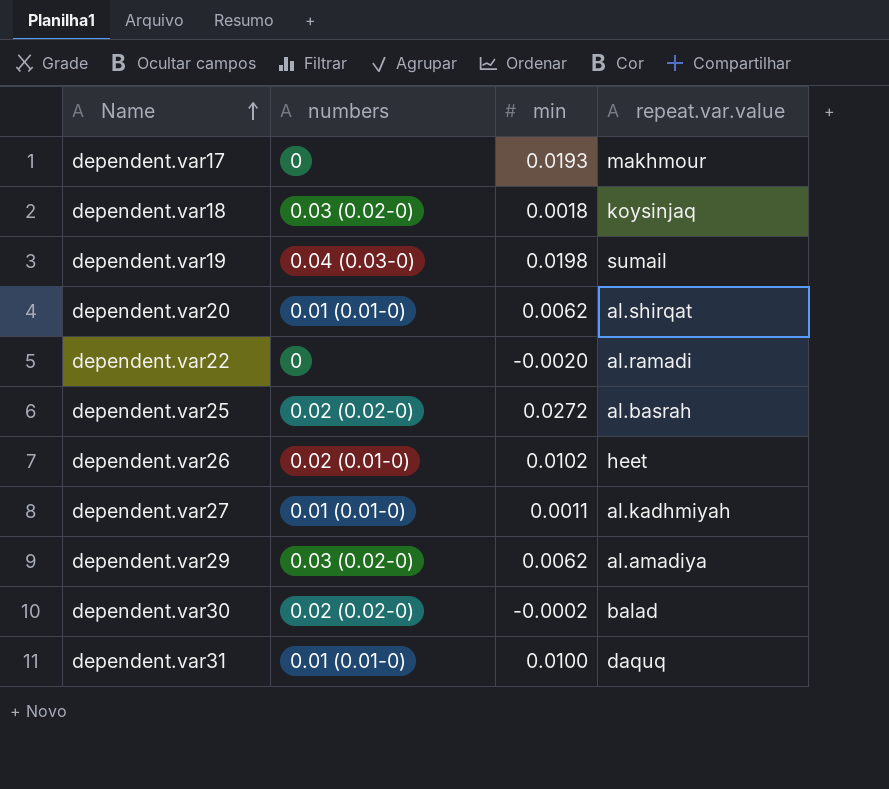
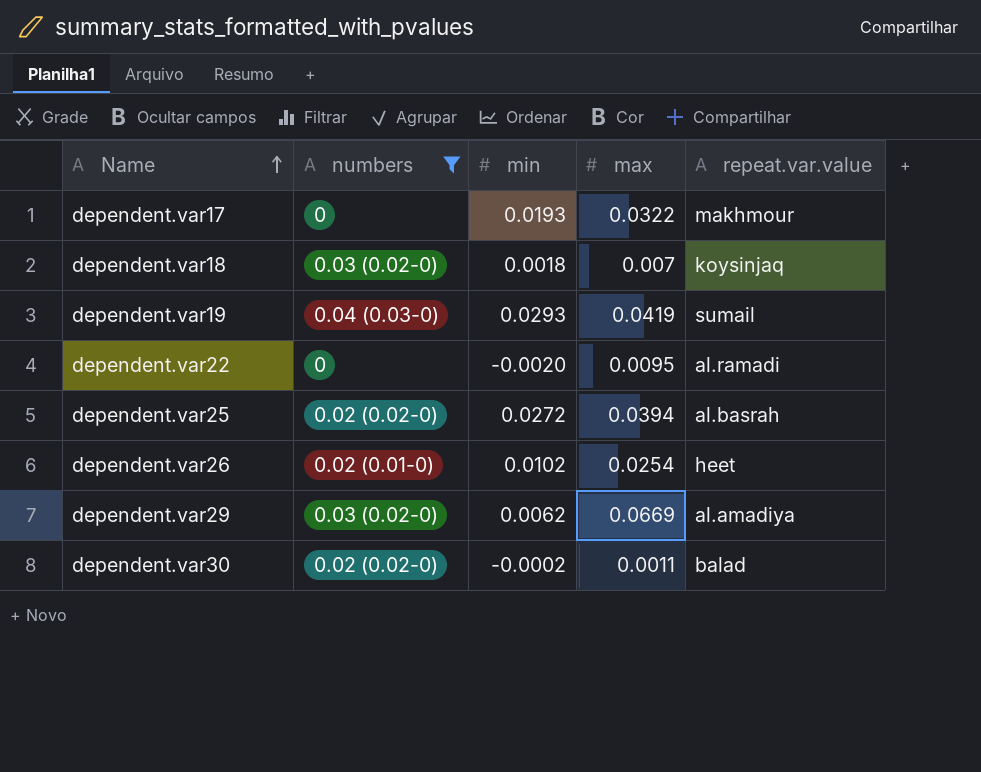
filter: none -> numbers != 0.01 (0.01-0)
column max | position: none -> 4
dependent.var19 | min: 0.0198 -> 0.0293

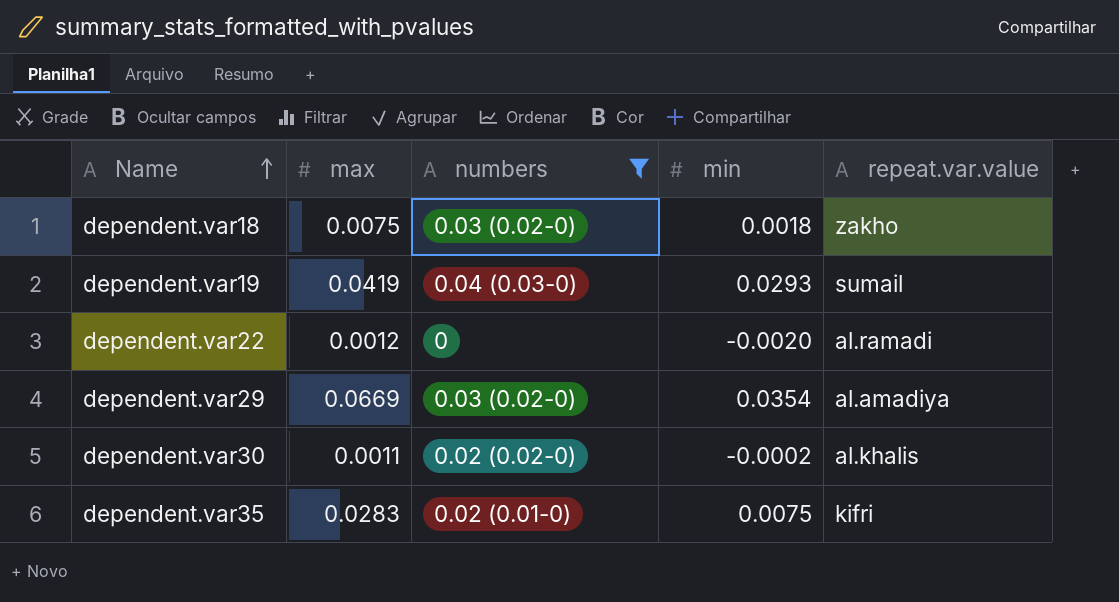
column max | position: 4 -> 2
row dependent.var17: 0 | 0.0193 | 0.0322 | makhmour -> none
row dependent.var25: 0.02 (0.02-0) | 0.0272 | 0.0394 | al.basrah -> none
row dependent.var26: 0.02 (0.01-0) | 0.0102 | 0.0254 | heet -> none
dependent.var18 | max: 0.007 -> 0.0075
dependent.var18 | repeat.var.value: koysinjaq -> zakho
dependent.var22 | max: 0.0095 -> 0.0012
dependent.var29 | min: 0.0062 -> 0.0354
dependent.var30 | repeat.var.value: balad -> al.khalis
row dependent.var35: none -> 0.0283 | 0.02 (0.01-0) | 0.0075 | kifri

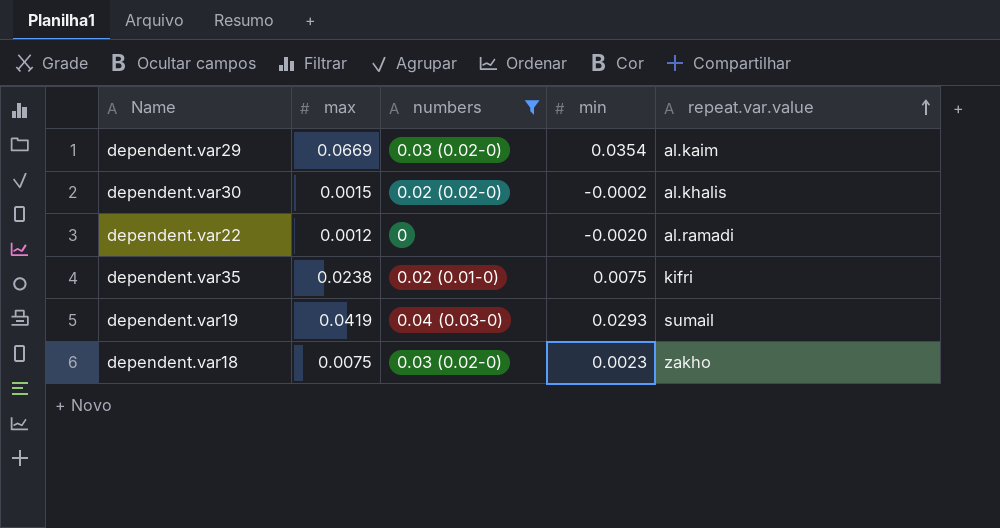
row order: Name ascending -> repeat.var.value ascending
dependent.var29 | repeat.var.value: al.amadiya -> al.kaim
dependent.var30 | max: 0.0011 -> 0.0015
dependent.var35 | max: 0.0283 -> 0.0238
dependent.var18 | min: 0.0018 -> 0.0023

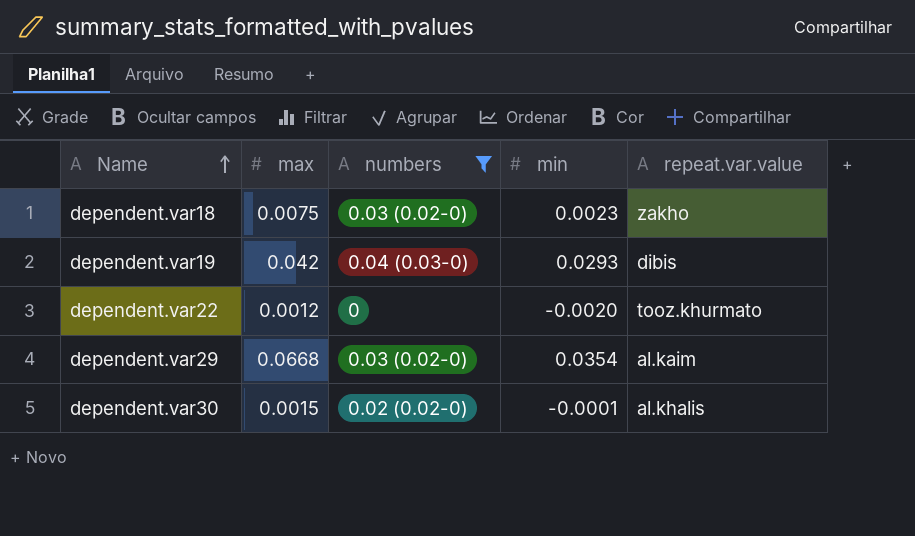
row order: repeat.var.value ascending -> Name ascending
row dependent.var35: 0.0238 | 0.02 (0.01-0) | 0.0075 | kifri -> none
dependent.var19 | max: 0.0419 -> 0.042
dependent.var19 | repeat.var.value: sumail -> dibis
dependent.var22 | repeat.var.value: al.ramadi -> tooz.khurmato
dependent.var29 | max: 0.0669 -> 0.0668
dependent.var30 | min: -0.0002 -> -0.0001

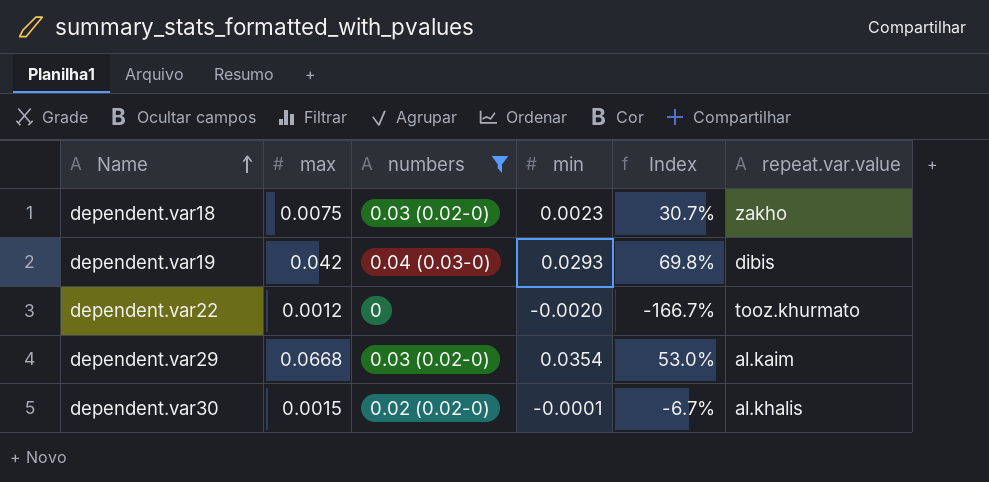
column Index | formula: none -> [min] / [max]

